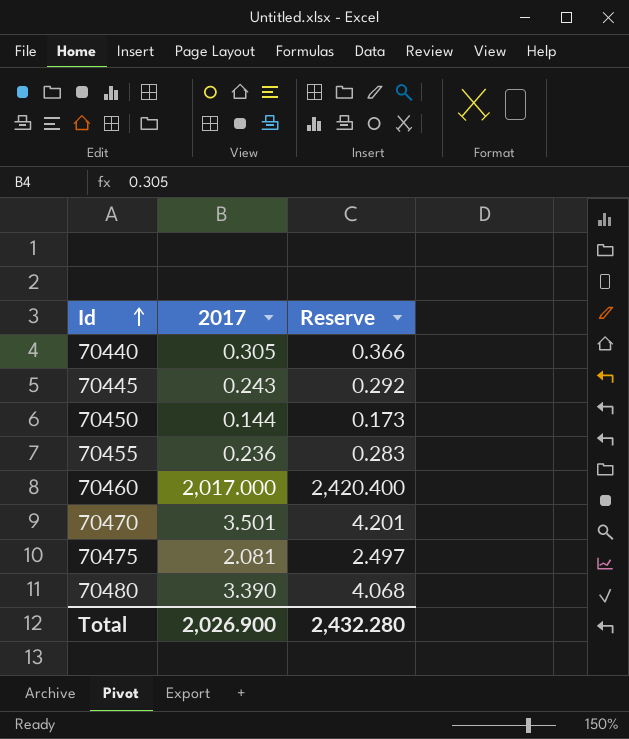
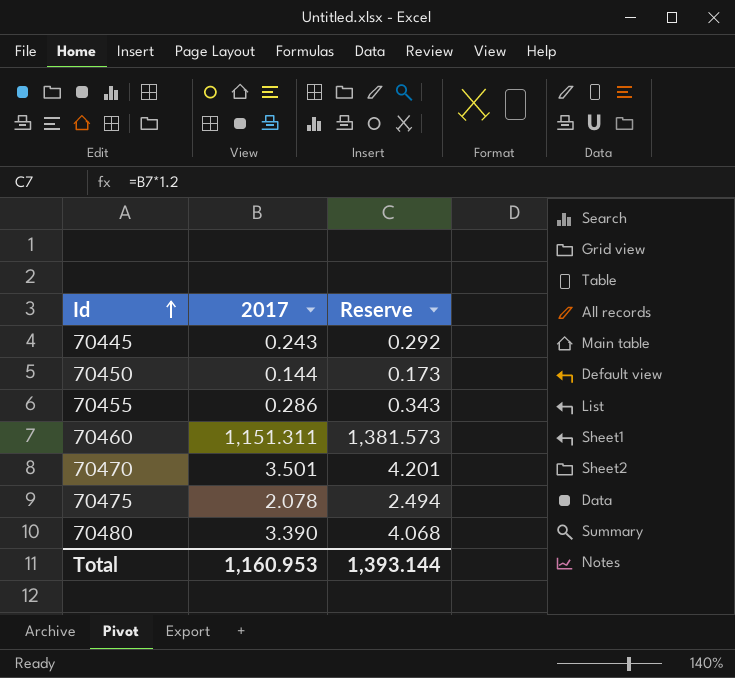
row 70440: 0.305 | 0.366 -> none
70455 | 2017: 0.236 -> 0.286
70455 | Reserve: 0.283 -> 0.343
70460 | 2017: 2,017.000 -> 1,151.311
70460 | Reserve: 2,420.400 -> 1,381.573
70475 | 2017: 2.081 -> 2.078
70475 | Reserve: 2.497 -> 2.494
Total | 2017: 2,026.900 -> 1,160.953
Total | Reserve: 2,432.280 -> 1,393.144

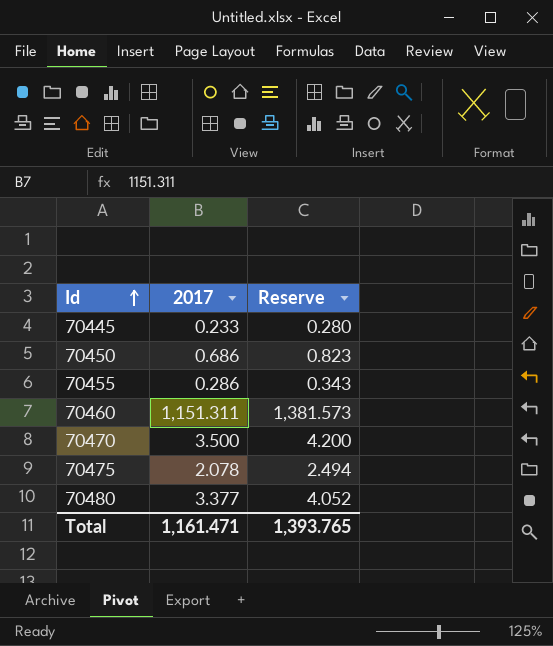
70445 | 2017: 0.243 -> 0.233
70445 | Reserve: 0.292 -> 0.280
70450 | 2017: 0.144 -> 0.686
70450 | Reserve: 0.173 -> 0.823
70470 | 2017: 3.501 -> 3.500
70470 | Reserve: 4.201 -> 4.200
70480 | 2017: 3.390 -> 3.377
70480 | Reserve: 4.068 -> 4.052
Total | 2017: 1,160.953 -> 1,161.471
Total | Reserve: 1,393.144 -> 1,393.765

